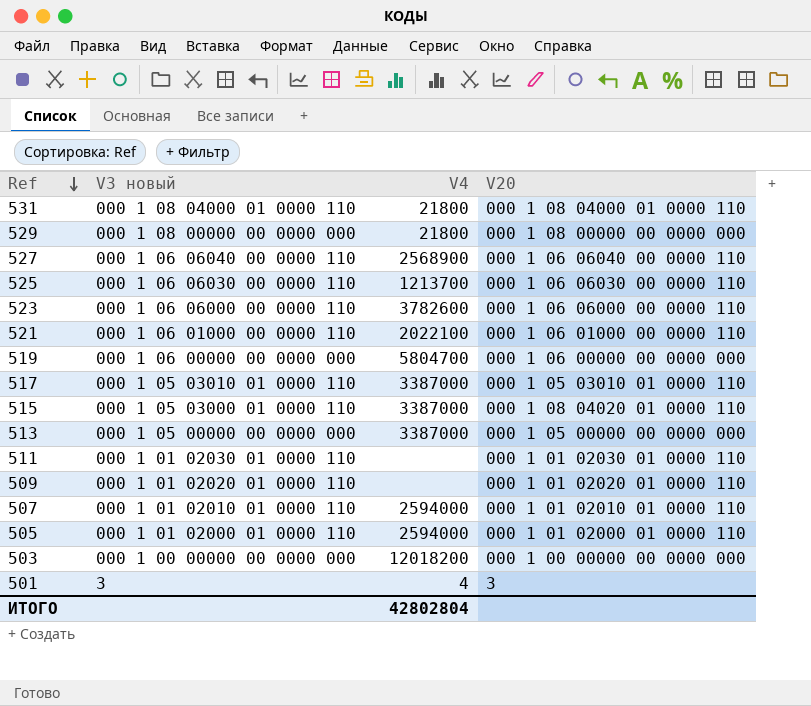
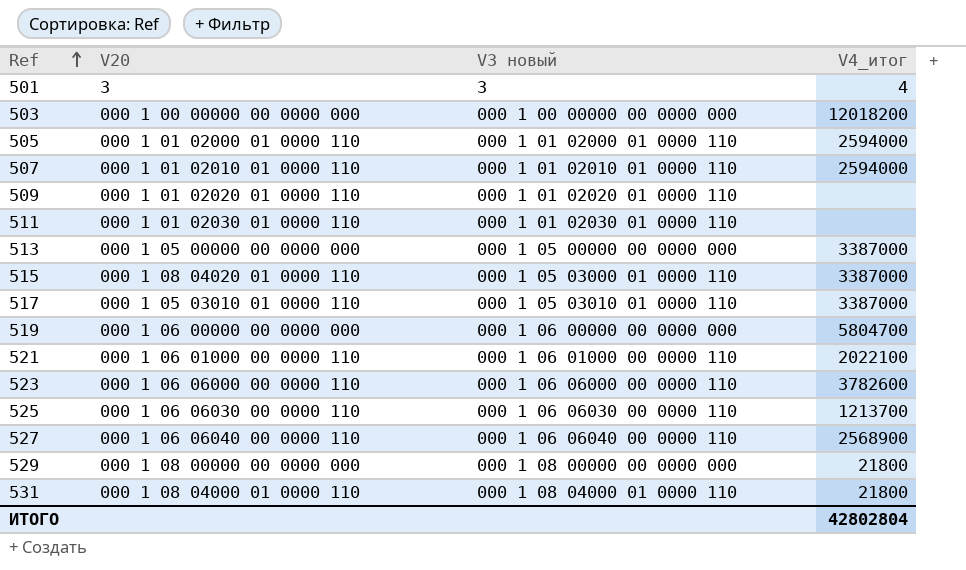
row order: Ref descending -> Ref ascending
column V20 | position: 4 -> 2
column name: V4 -> V4_итог

